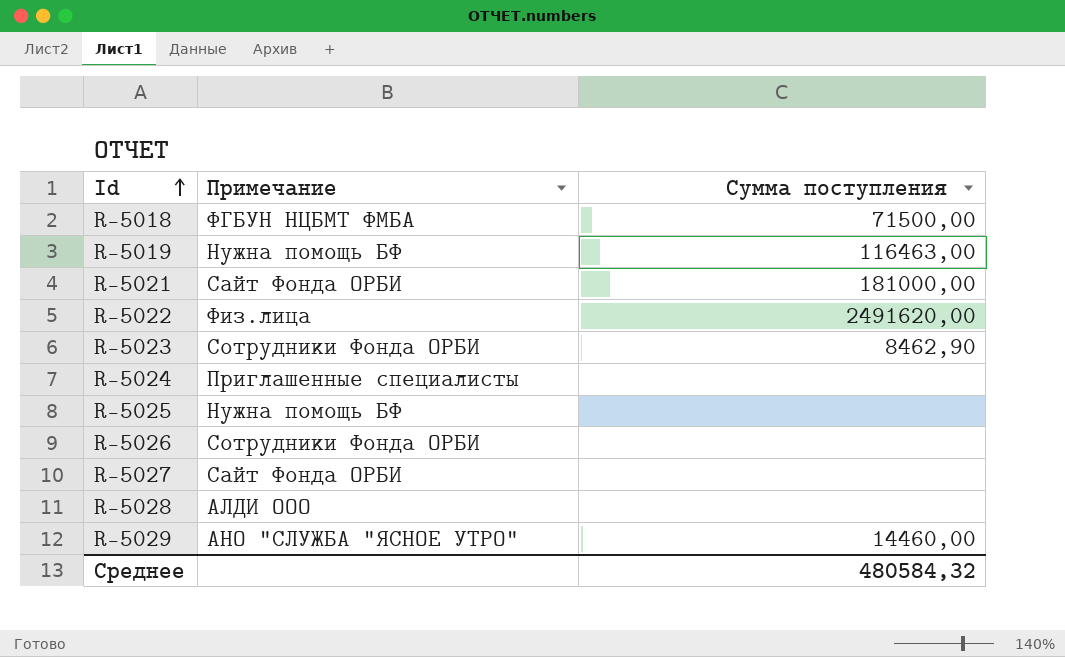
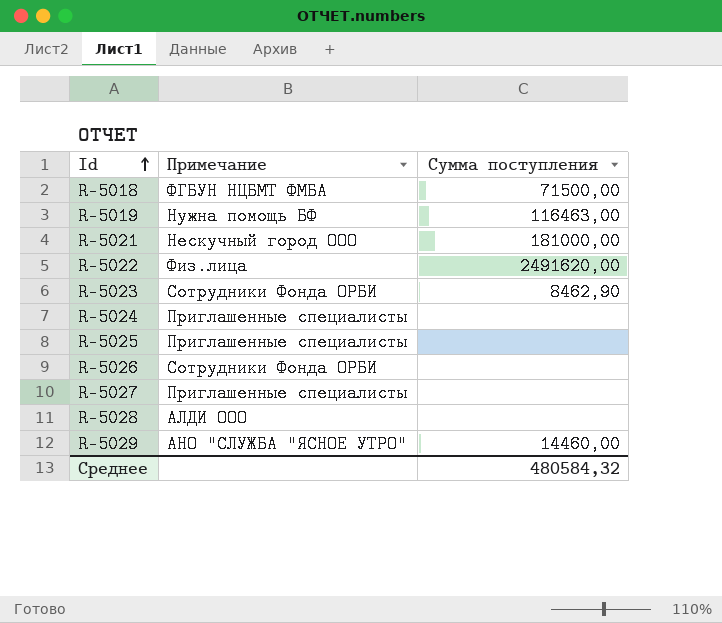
R-5021 | Примечание: Сайт Фонда ОРБИ -> Нескучный город ООО
R-5025 | Примечание: Нужна помощь БФ -> Приглашенные специалисты
R-5027 | Примечание: Сайт Фонда ОРБИ -> Приглашенные специалисты

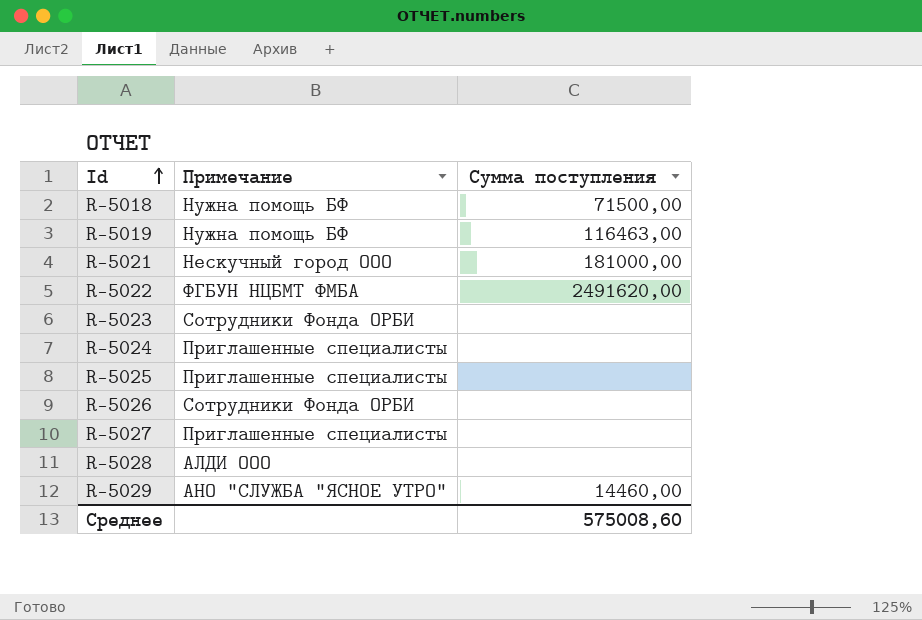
R-5018 | Примечание: ФГБУН НЦБМТ ФМБА -> Нужна помощь БФ
R-5022 | Примечание: Физ.лица -> ФГБУН НЦБМТ ФМБА
R-5023 | Сумма поступления: 8462,90 -> none
Среднее | Сумма поступления: 480584,32 -> 575008,60

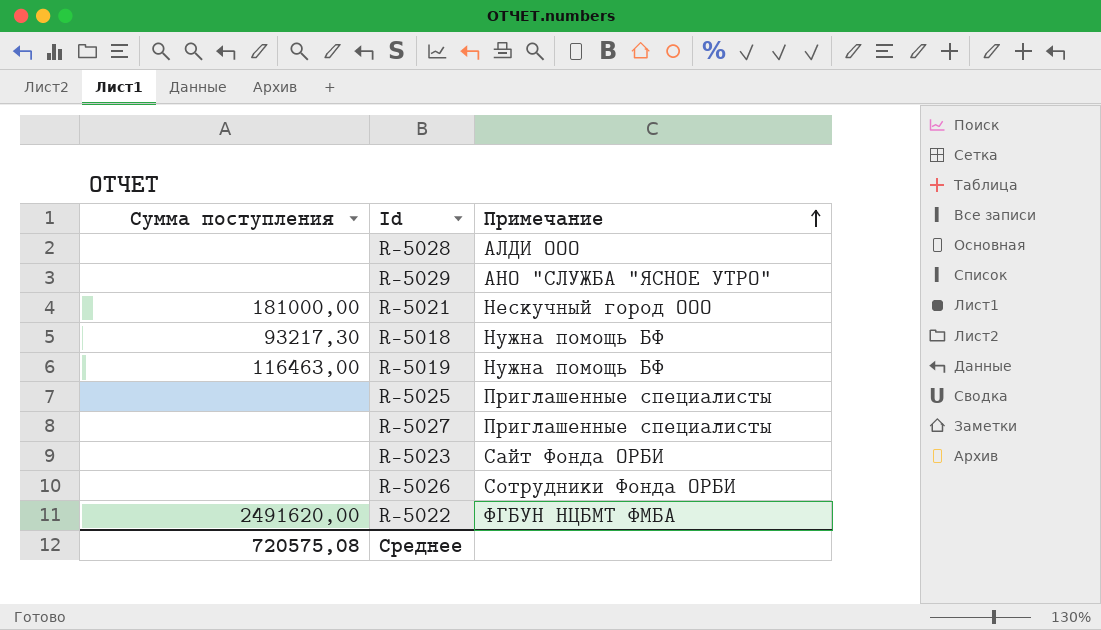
row order: Id ascending -> Примечание ascending
column Сумма поступления | position: 3 -> 1
row R-5024: Приглашенные специалисты | none -> none
R-5029 | Сумма поступления: 14460,00 -> none
R-5018 | Сумма поступления: 71500,00 -> 93217,30
R-5023 | Примечание: Сотрудники Фонда ОРБИ -> Сайт Фонда ОРБИ
Среднее | Сумма поступления: 575008,60 -> 720575,08

